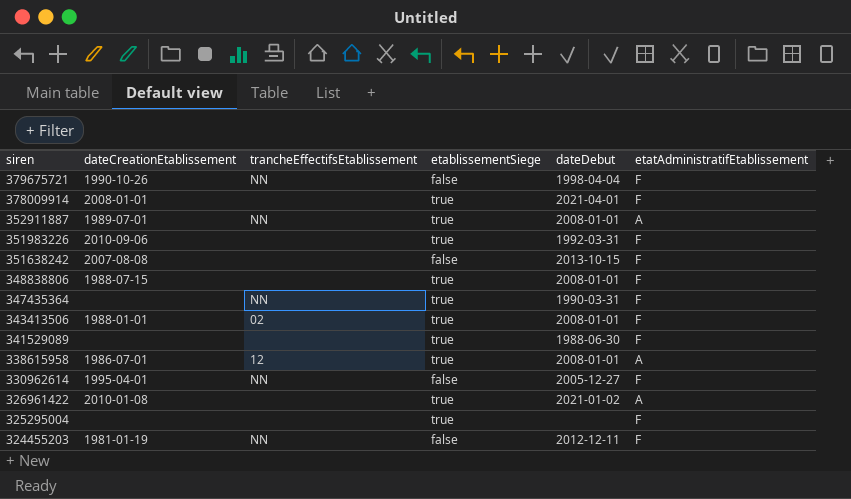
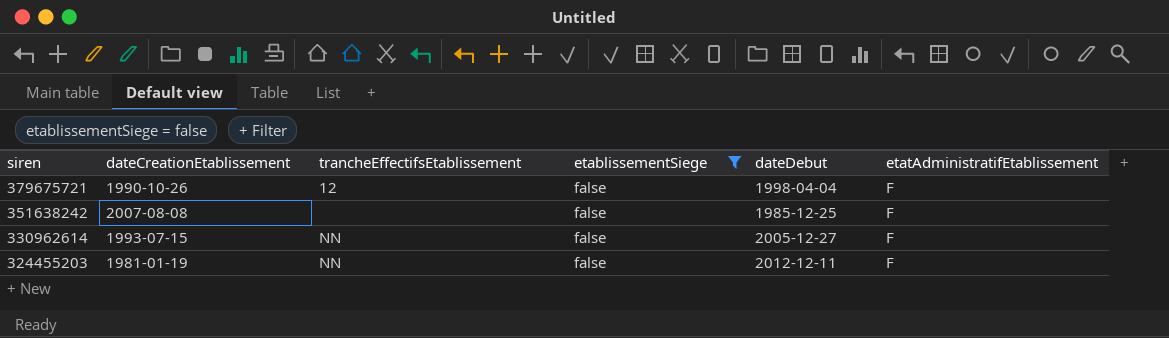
filter: none -> etablissementSiege = false
379675721 | trancheEffectifsEtablissement: NN -> 12
351638242 | dateDebut: 2013-10-15 -> 1985-12-25
330962614 | dateCreationEtablissement: 1995-04-01 -> 1993-07-15

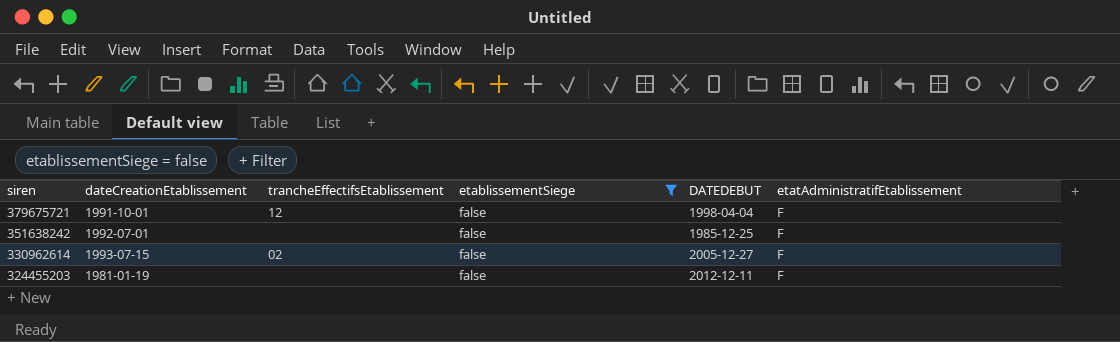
column name: dateDebut -> DATEDEBUT
379675721 | dateCreationEtablissement: 1990-10-26 -> 1991-10-01
351638242 | dateCreationEtablissement: 2007-08-08 -> 1992-07-01
330962614 | trancheEffectifsEtablissement: NN -> 02
324455203 | trancheEffectifsEtablissement: NN -> none

